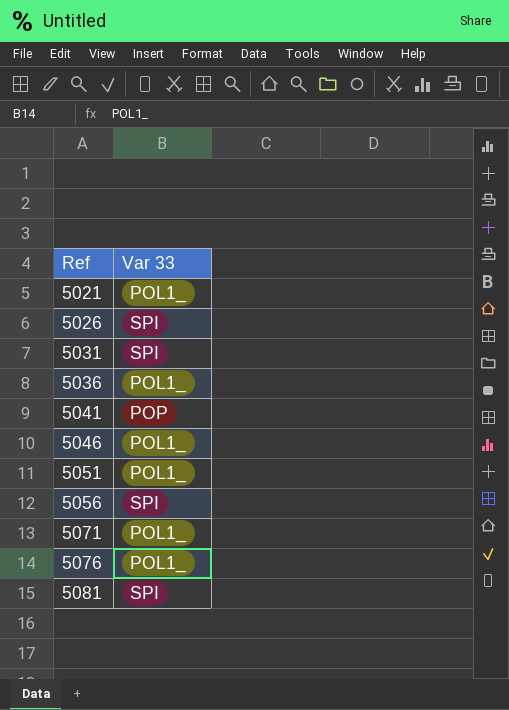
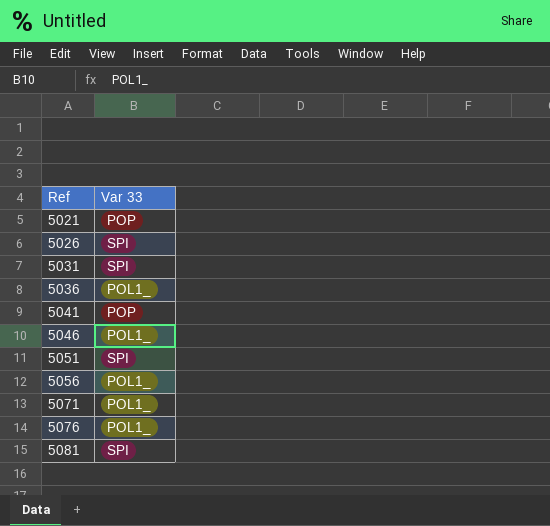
5021 | Var 33: POL1_ -> POP
5051 | Var 33: POL1_ -> SPI
5056 | Var 33: SPI -> POL1_

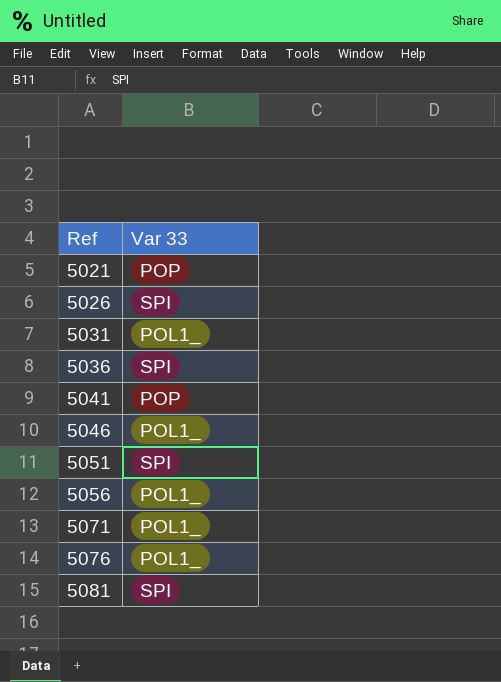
5031 | Var 33: SPI -> POL1_
5036 | Var 33: POL1_ -> SPI

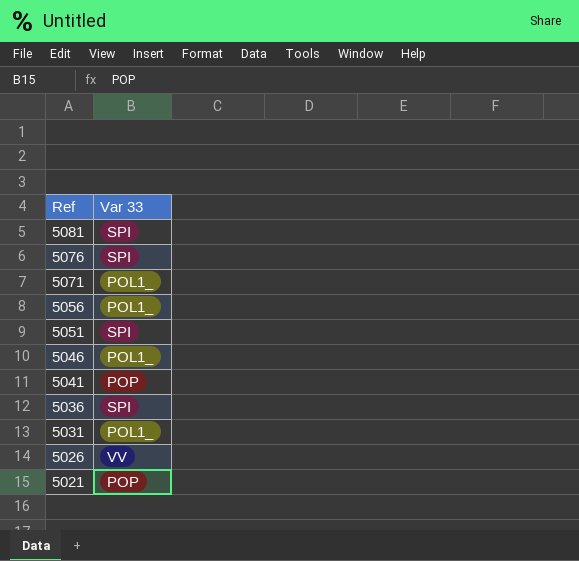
row order: Ref ascending -> Ref descending
5076 | Var 33: POL1_ -> SPI
5026 | Var 33: SPI -> VV

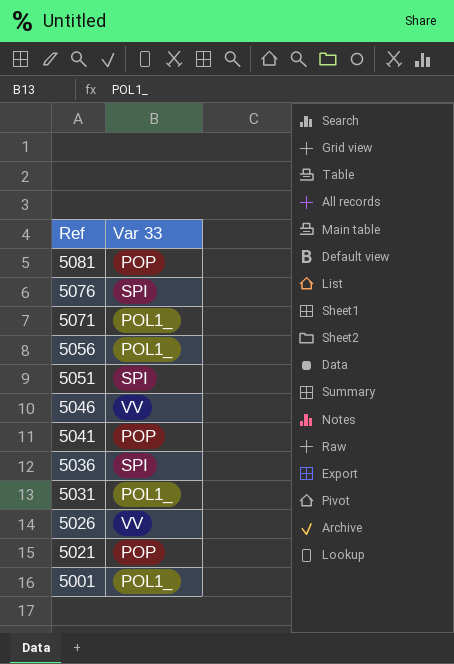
5081 | Var 33: SPI -> POP
5046 | Var 33: POL1_ -> VV
row 5001: none -> POL1_

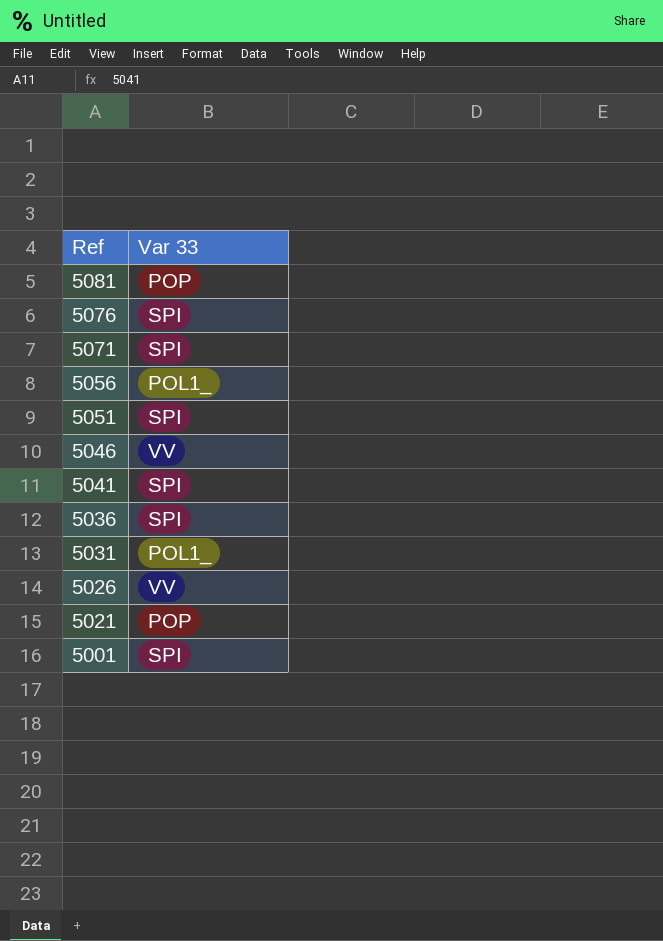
5071 | Var 33: POL1_ -> SPI
5041 | Var 33: POP -> SPI
5001 | Var 33: POL1_ -> SPI

